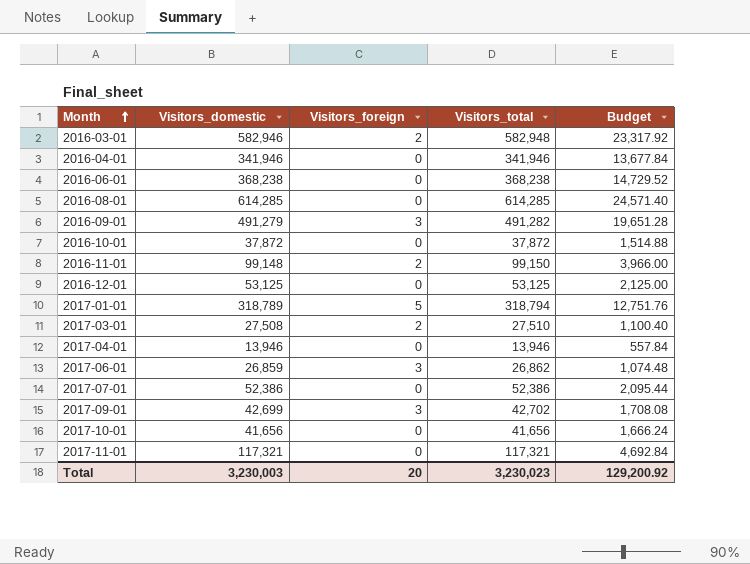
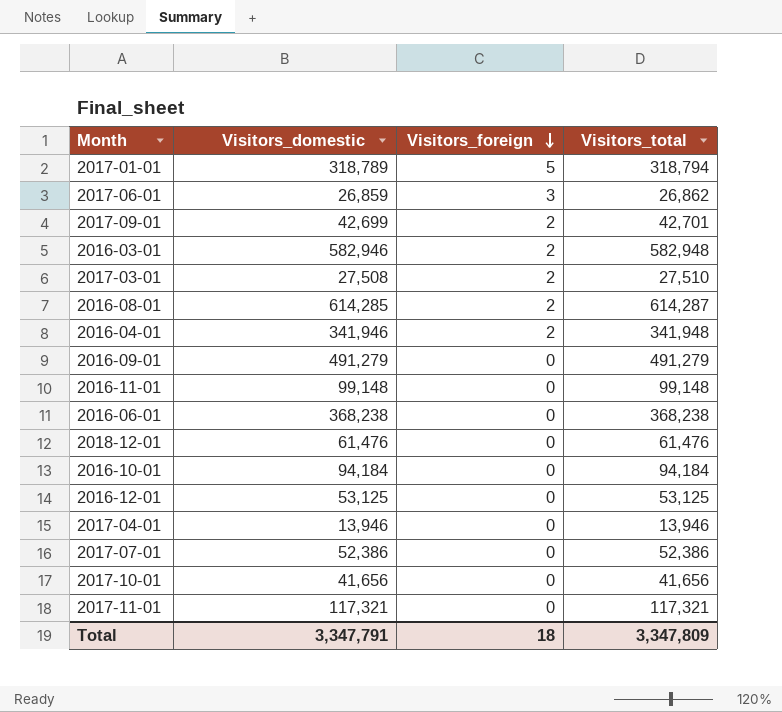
row order: Month ascending -> Visitors_foreign descending
column Budget | formula: [Visitors_total] * 0.04 -> none
2017-09-01 | Visitors_foreign: 3 -> 2
2017-09-01 | Visitors_total: 42,702 -> 42,701
2016-08-01 | Visitors_foreign: 0 -> 2
2016-08-01 | Visitors_total: 614,285 -> 614,287
2016-04-01 | Visitors_foreign: 0 -> 2
2016-04-01 | Visitors_total: 341,946 -> 341,948
2016-09-01 | Visitors_foreign: 3 -> 0
2016-09-01 | Visitors_total: 491,282 -> 491,279
2016-11-01 | Visitors_foreign: 2 -> 0
2016-11-01 | Visitors_total: 99,150 -> 99,148
row 2018-12-01: none -> 61,476 | 0 | 61,476
2016-10-01 | Visitors_domestic: 37,872 -> 94,184
2016-10-01 | Visitors_total: 37,872 -> 94,184
Total | Visitors_domestic: 3,230,003 -> 3,347,791
Total | Visitors_foreign: 20 -> 18
Total | Visitors_total: 3,230,023 -> 3,347,809

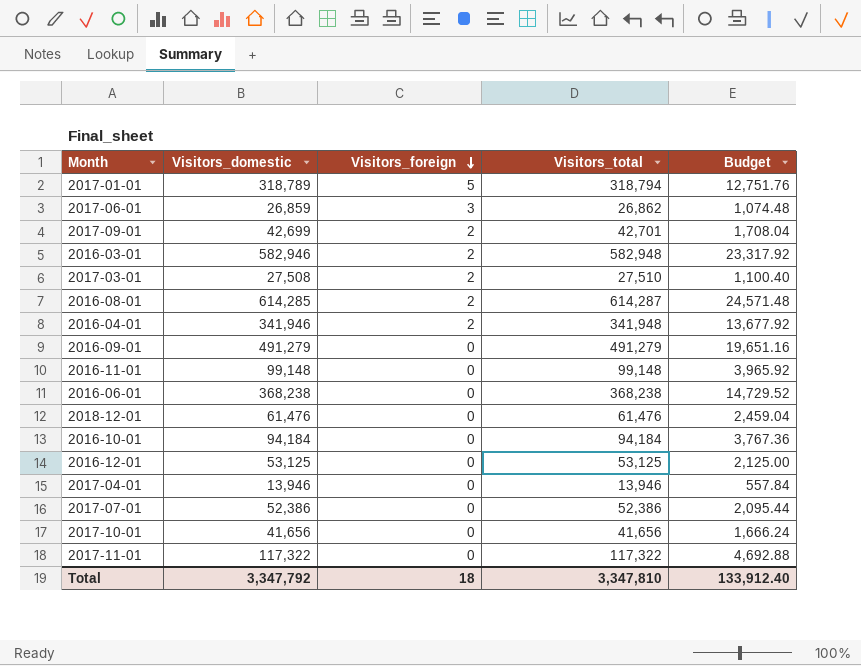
column Budget | formula: none -> [Visitors_total] * 0.04
2017-11-01 | Visitors_domestic: 117,321 -> 117,322
2017-11-01 | Visitors_total: 117,321 -> 117,322
Total | Visitors_domestic: 3,347,791 -> 3,347,792
Total | Visitors_total: 3,347,809 -> 3,347,810

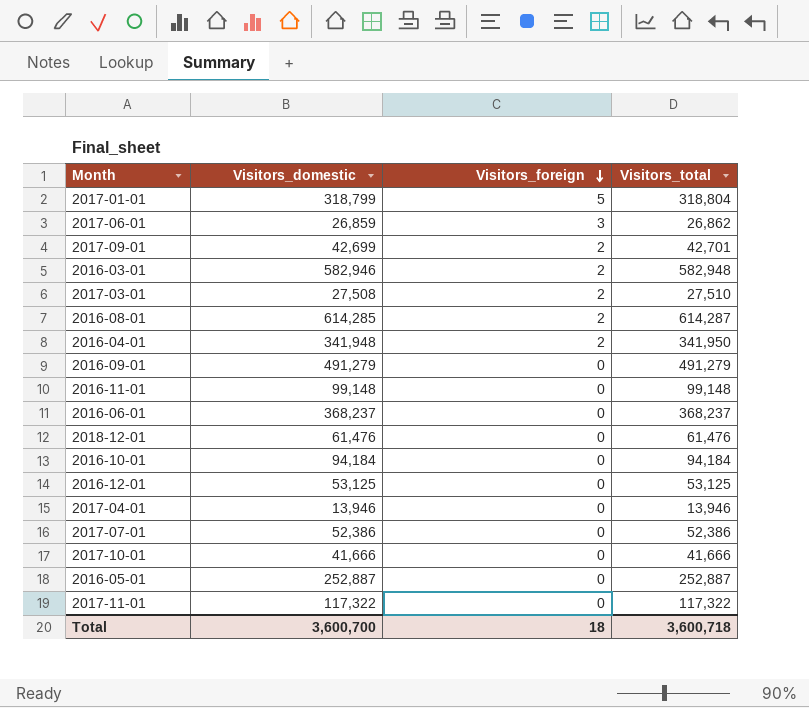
column Budget | formula: [Visitors_total] * 0.04 -> none
2017-01-01 | Visitors_domestic: 318,789 -> 318,799
2017-01-01 | Visitors_total: 318,794 -> 318,804
2016-04-01 | Visitors_domestic: 341,946 -> 341,948
2016-04-01 | Visitors_total: 341,948 -> 341,950
2016-06-01 | Visitors_domestic: 368,238 -> 368,237
2016-06-01 | Visitors_total: 368,238 -> 368,237
2017-10-01 | Visitors_domestic: 41,656 -> 41,666
2017-10-01 | Visitors_total: 41,656 -> 41,666
row 2016-05-01: none -> 252,887 | 0 | 252,887
Total | Visitors_domestic: 3,347,792 -> 3,600,700
Total | Visitors_total: 3,347,810 -> 3,600,718

